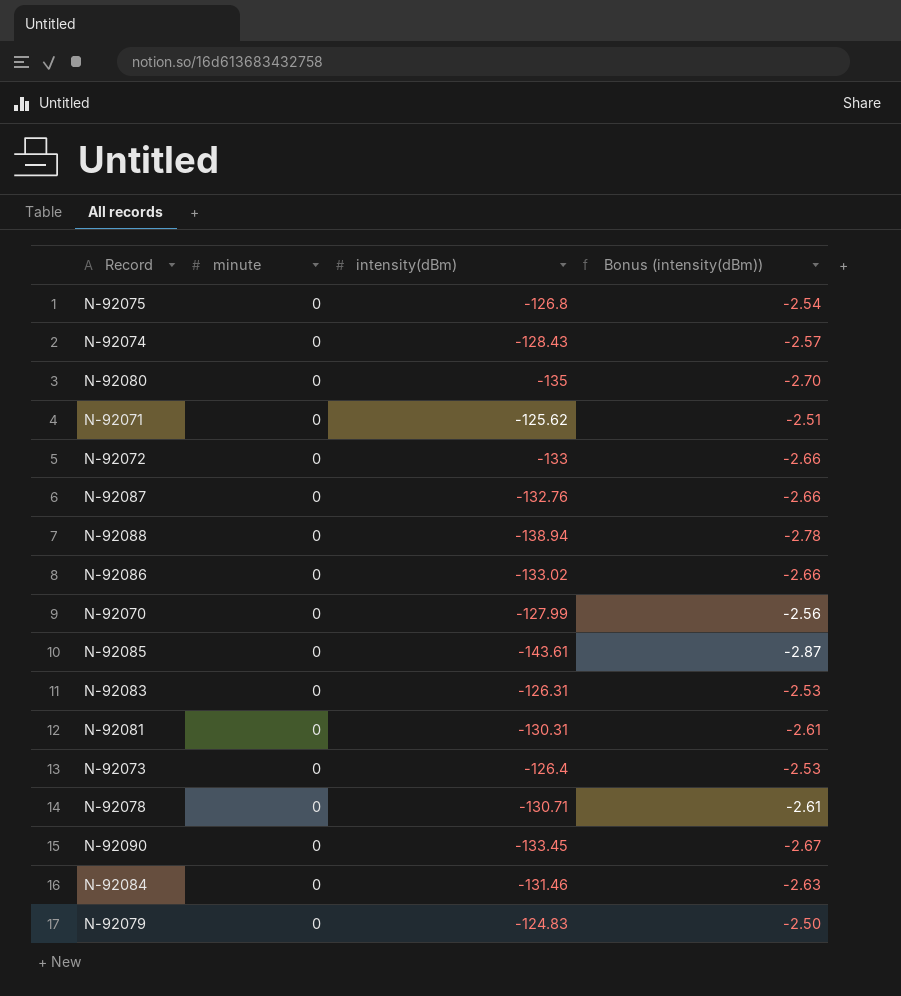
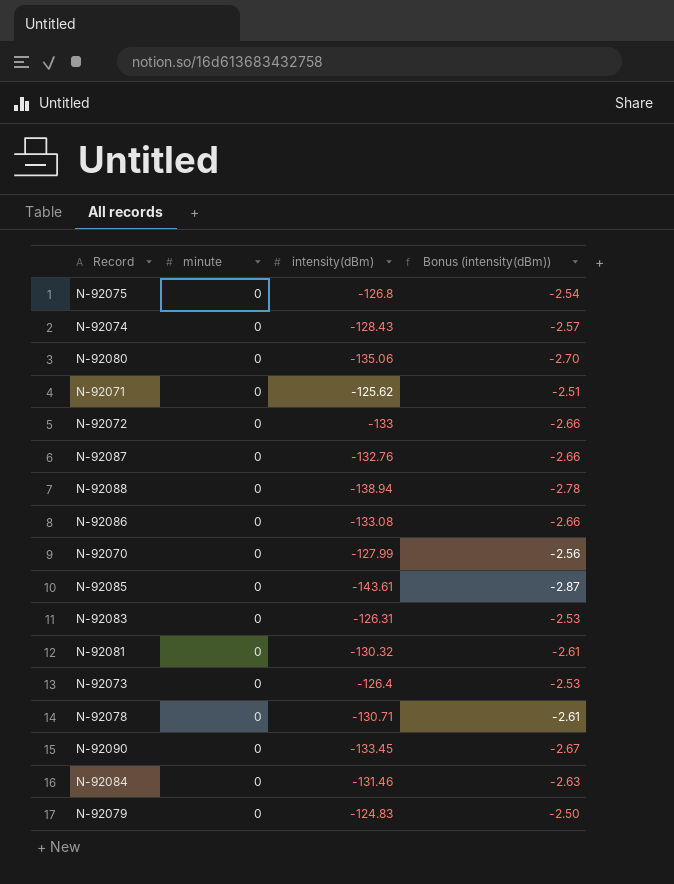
N-92080 | intensity(dBm): -135 -> -135.06
N-92086 | intensity(dBm): -133.02 -> -133.08
N-92081 | intensity(dBm): -130.31 -> -130.32

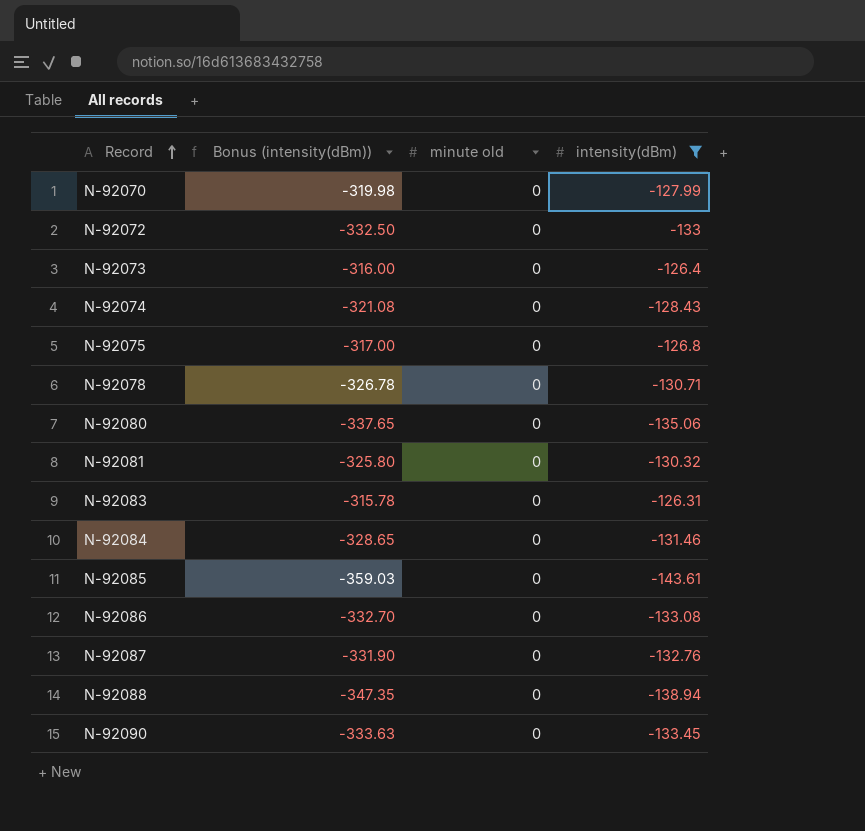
filter: none -> intensity(dBm) <= -126.31
row order: none -> Record ascending
column Bonus (intensity(dBm)) | formula: [intensity(dBm)] * 0.02 -> [intensity(dBm)] * 2.5
column Bonus (intensity(dBm)) | position: 4 -> 2
column name: minute -> minute old

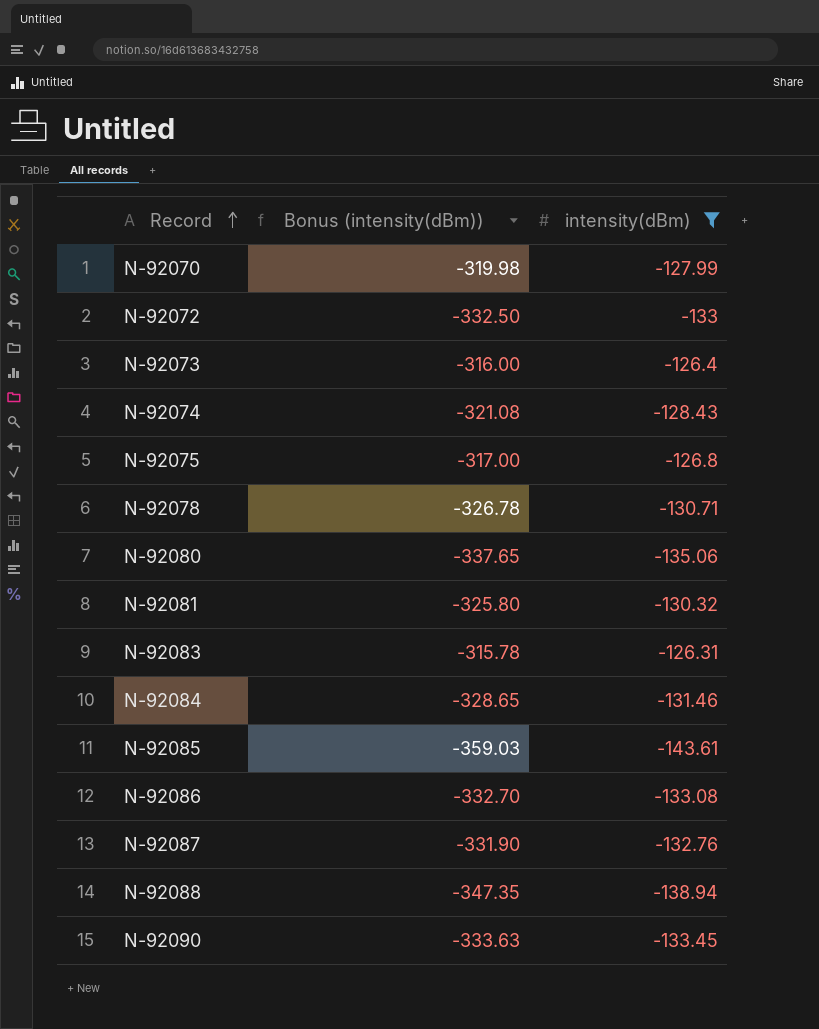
column minute old | position: 3 -> none

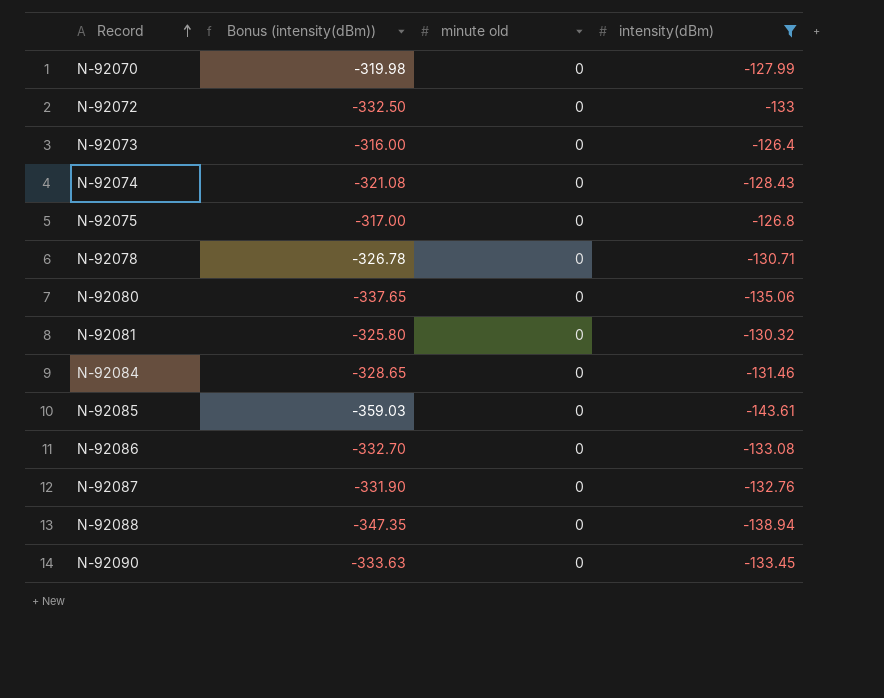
column minute old | position: none -> 3
row N-92083: -315.78 | -126.31 -> none

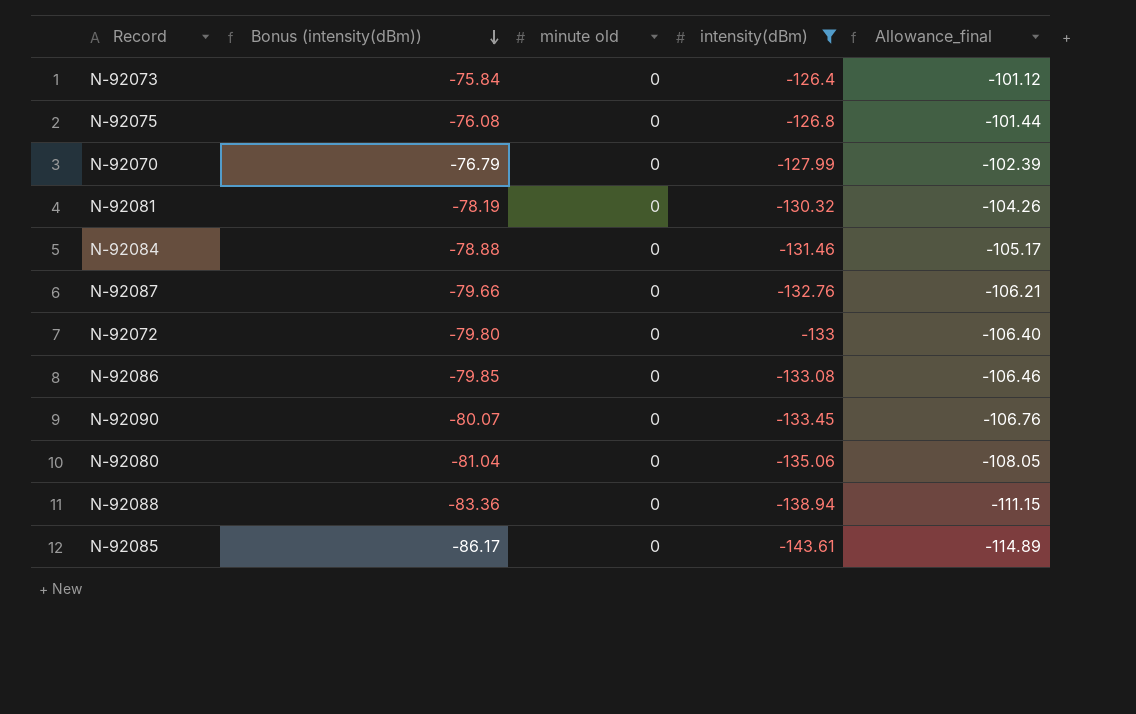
row order: Record ascending -> Bonus (intensity(dBm)) descending
column Bonus (intensity(dBm)) | formula: [intensity(dBm)] * 2.5 -> [intensity(dBm)] * 0.6
column Allowance_final | formula: none -> [intensity(dBm)] * 0.8
row N-92074: -321.08 | 0 | -128.43 -> none
row N-92078: -326.78 | 0 | -130.71 -> none

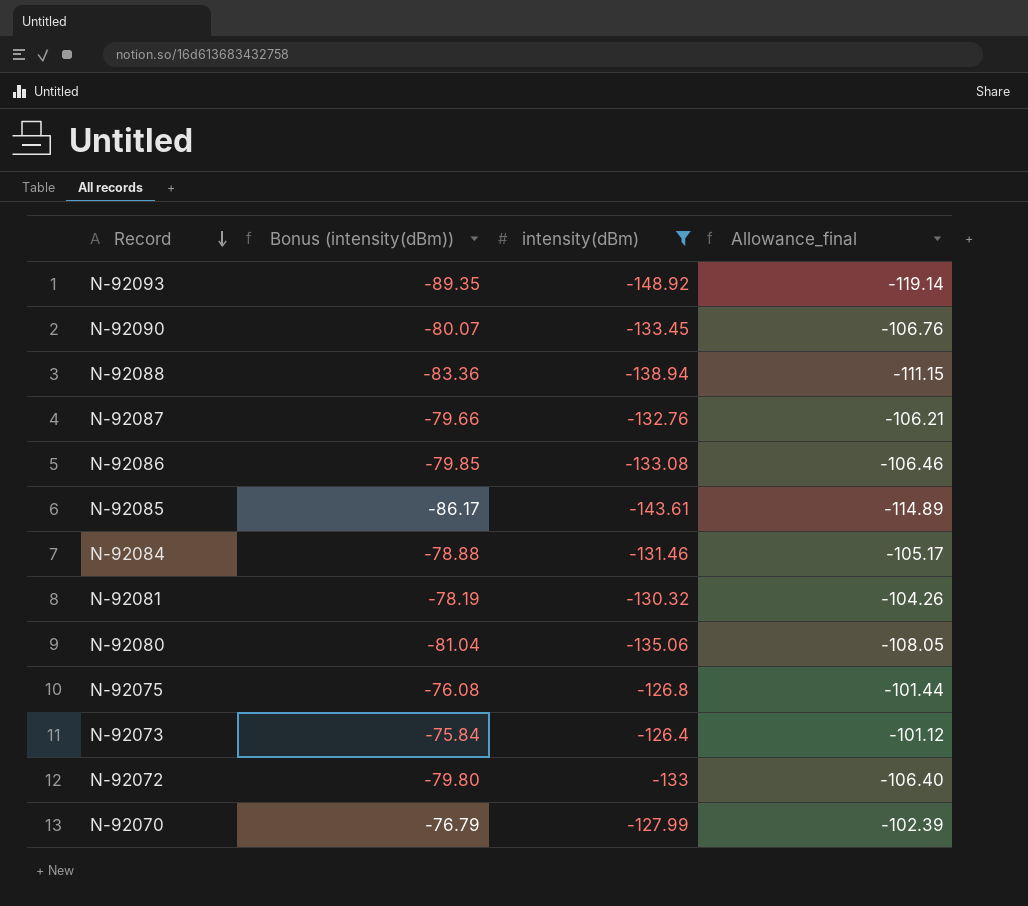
row order: Bonus (intensity(dBm)) descending -> Record descending
column minute old | position: 3 -> none
row N-92093: none -> -89.35 | -148.92 | -119.14

